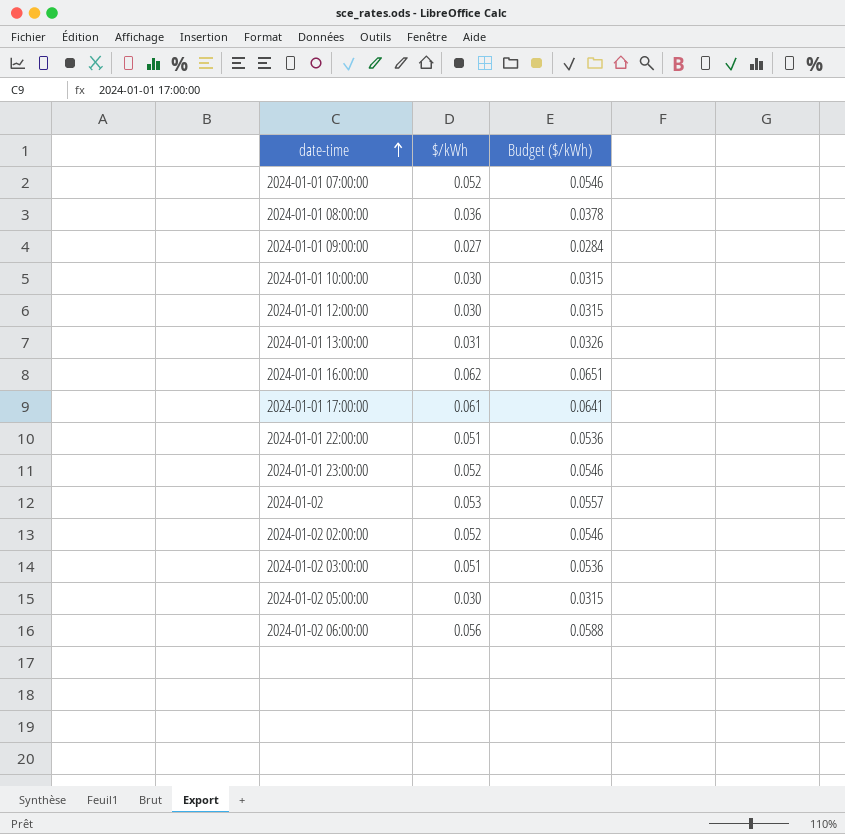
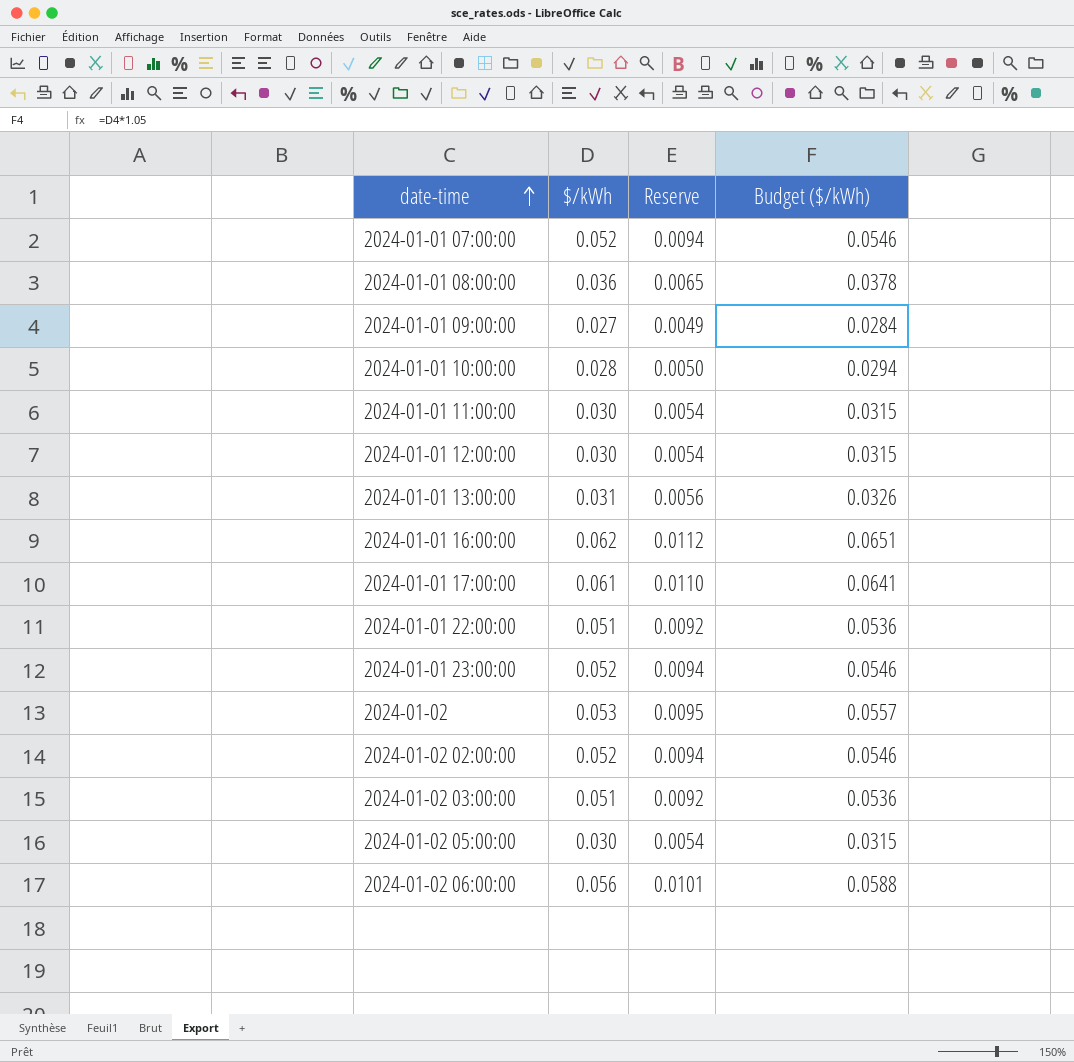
column Reserve | formula: none -> [$/kWh] * 0.18
2024-01-01 10:00:00 | $/kWh: 0.030 -> 0.028
2024-01-01 10:00:00 | Budget ($/kWh): 0.0315 -> 0.0294
row 2024-01-01 11:00:00: none -> 0.030 | 0.0054 | 0.0315

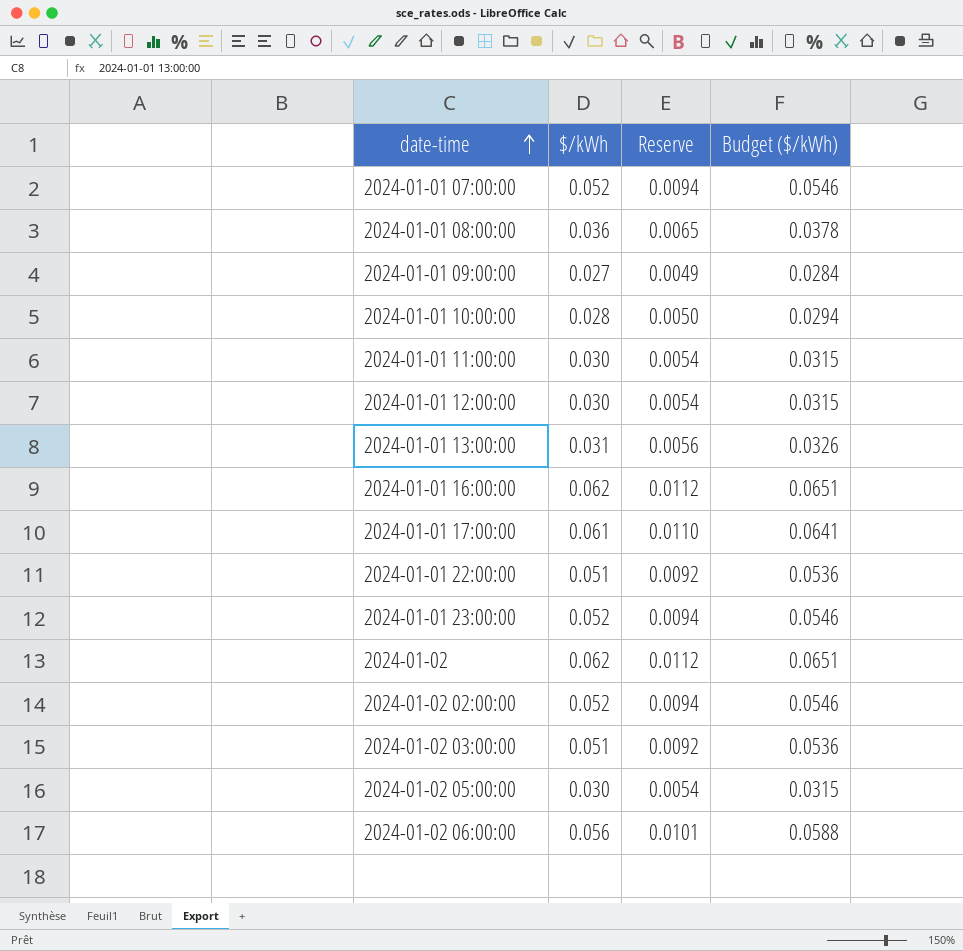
2024-01-02 | $/kWh: 0.053 -> 0.062
2024-01-02 | Reserve: 0.0095 -> 0.0112
2024-01-02 | Budget ($/kWh): 0.0557 -> 0.0651

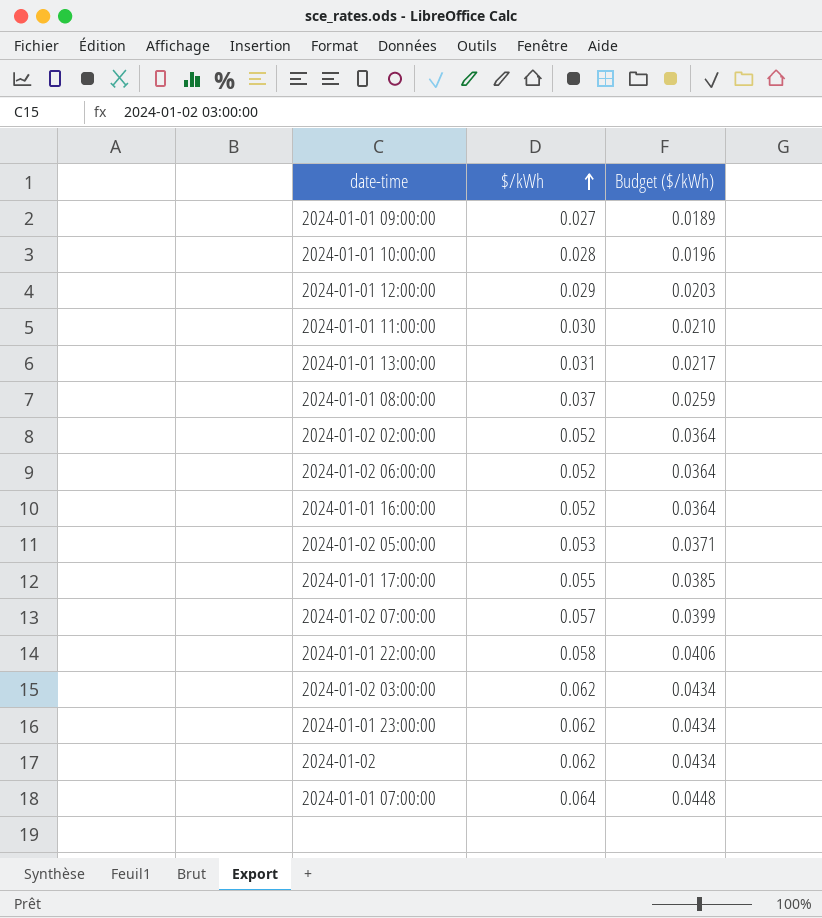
row order: date-time ascending -> $/kWh ascending
column Reserve | formula: [$/kWh] * 0.18 -> none
column Budget ($/kWh) | formula: [$/kWh] * 1.05 -> [$/kWh] * 0.7
2024-01-01 12:00:00 | $/kWh: 0.030 -> 0.029
2024-01-01 08:00:00 | $/kWh: 0.036 -> 0.037
2024-01-02 06:00:00 | $/kWh: 0.056 -> 0.052
2024-01-01 16:00:00 | $/kWh: 0.062 -> 0.052
2024-01-02 05:00:00 | $/kWh: 0.030 -> 0.053
2024-01-01 17:00:00 | $/kWh: 0.061 -> 0.055
row 2024-01-02 07:00:00: none -> 0.057 | 0.0399
2024-01-01 22:00:00 | $/kWh: 0.051 -> 0.058
2024-01-02 03:00:00 | $/kWh: 0.051 -> 0.062
2024-01-01 23:00:00 | $/kWh: 0.052 -> 0.062
2024-01-01 07:00:00 | $/kWh: 0.052 -> 0.064

